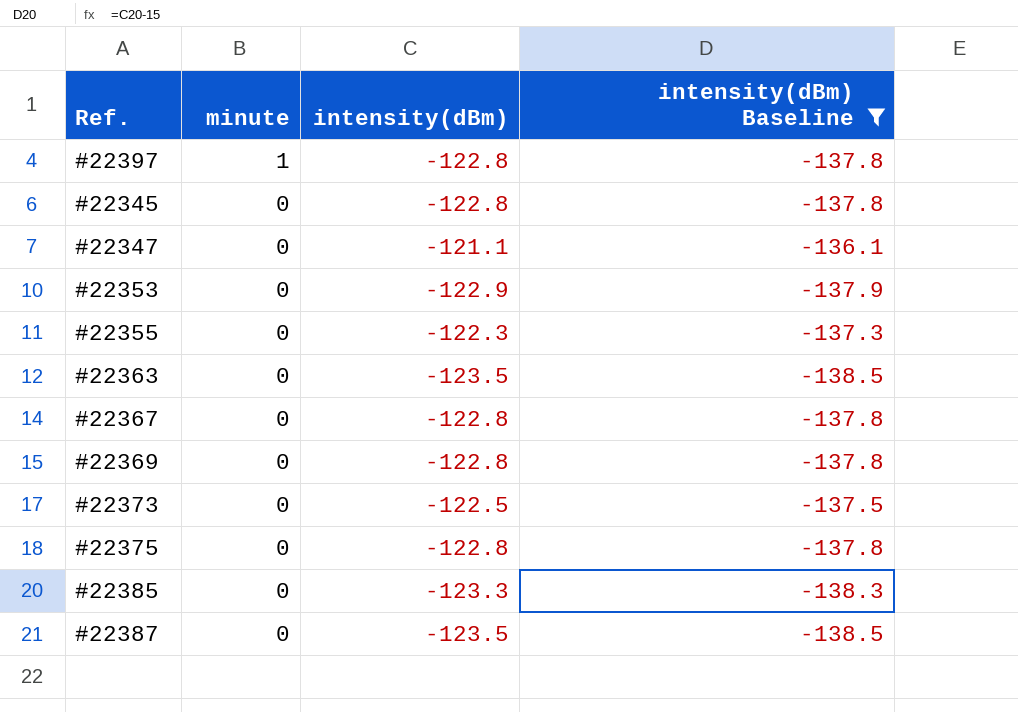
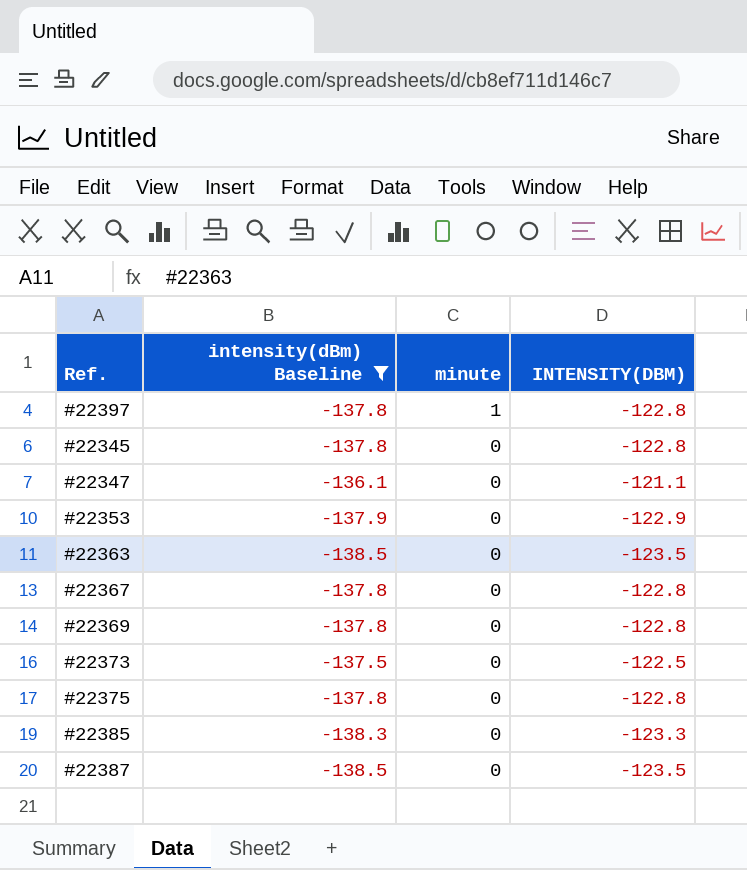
column intensity(dBm) Baseline | position: 4 -> 2
column name: intensity(dBm) -> INTENSITY(DBM)
row #22355: 0 | -122.3 | -137.3 -> none

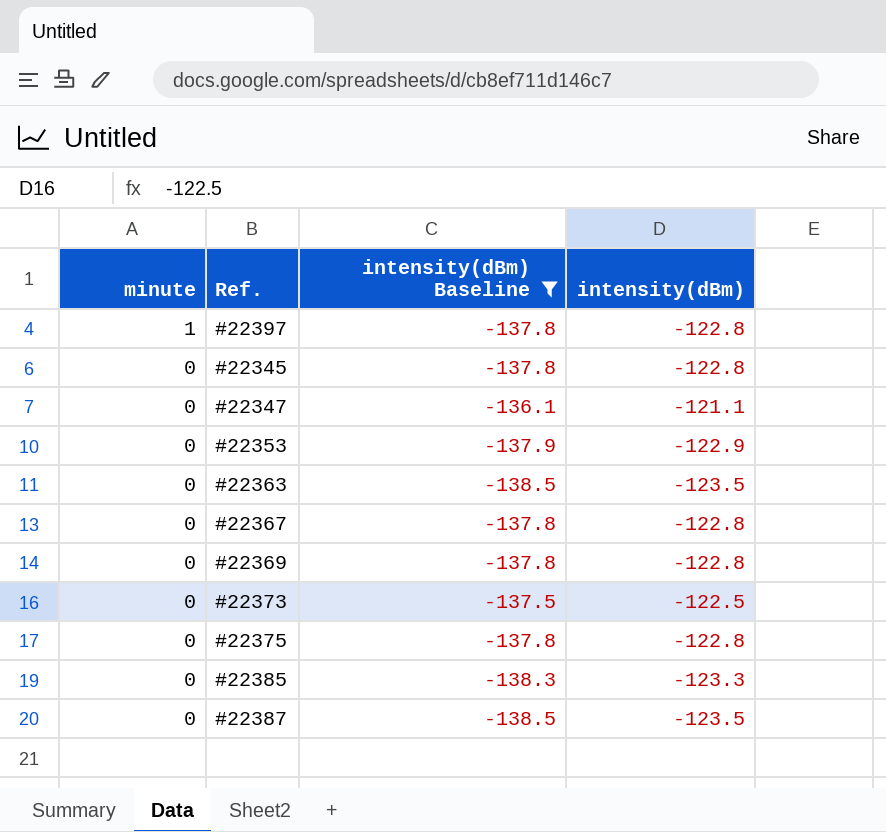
column minute | position: 3 -> 1
column name: INTENSITY(DBM) -> intensity(dBm)

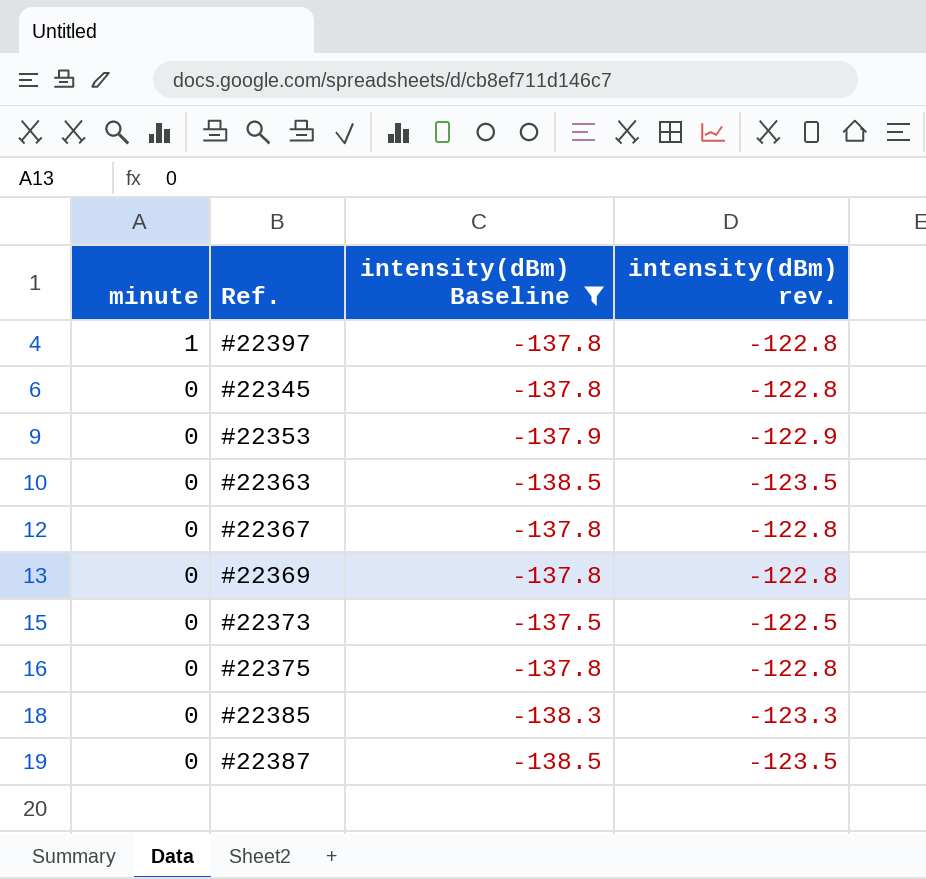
column name: intensity(dBm) -> intensity(dBm) rev.
row #22347: 0 | -136.1 | -121.1 -> none

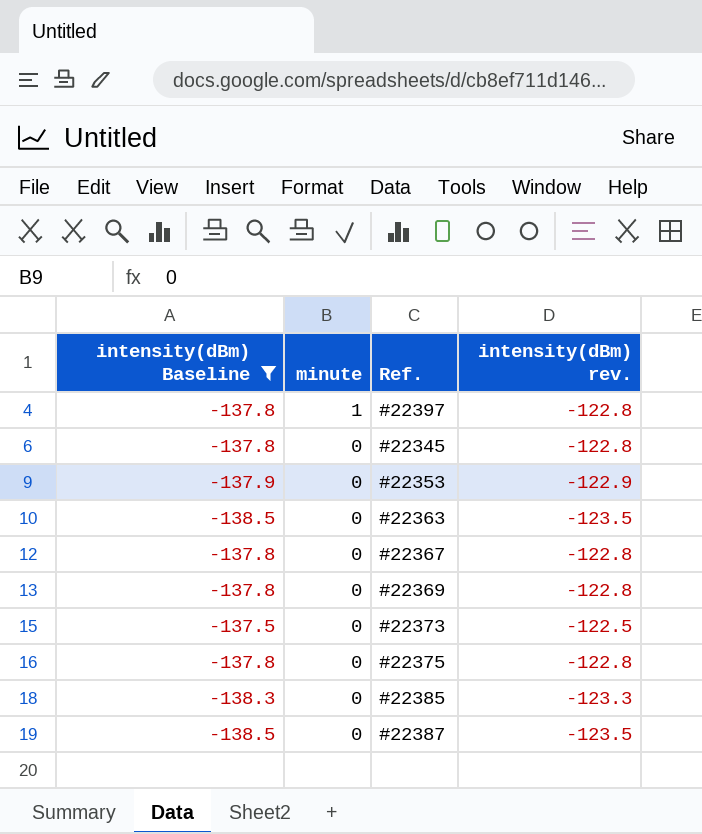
column intensity(dBm) Baseline | position: 3 -> 1

